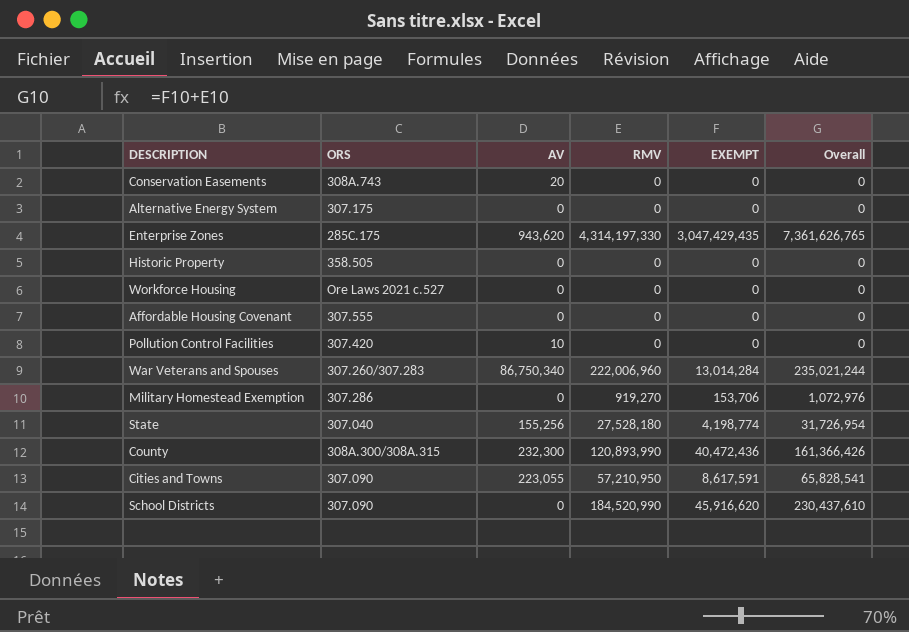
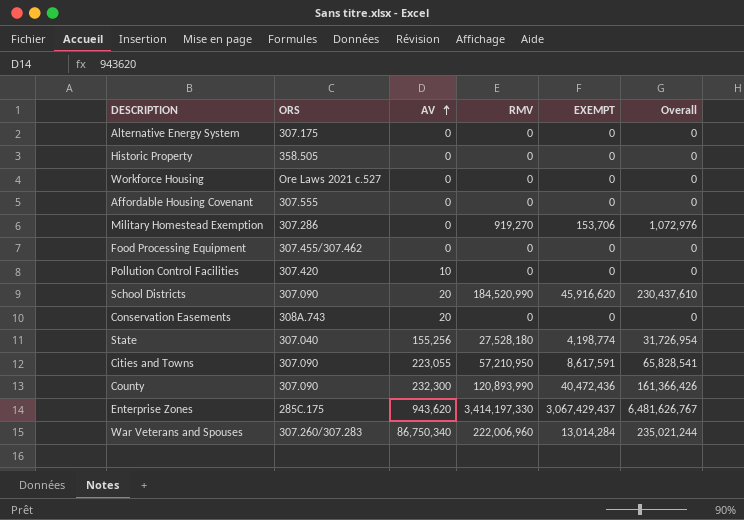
row order: none -> AV ascending
row Food Processing Equipment: none -> 307.455/307.462 | 0 | 0 | 0 | 0
School Districts | AV: 0 -> 20
County | ORS: 308A.300/308A.315 -> 307.090
Enterprise Zones | RMV: 4,314,197,330 -> 3,414,197,330
Enterprise Zones | EXEMPT: 3,047,429,435 -> 3,067,429,437
Enterprise Zones | Overall: 7,361,626,765 -> 6,481,626,767

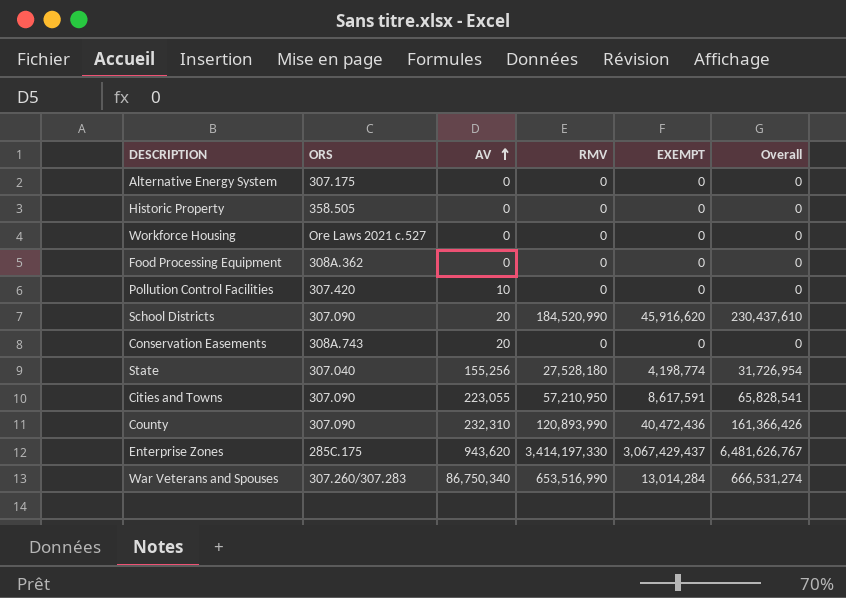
row Affordable Housing Covenant: 307.555 | 0 | 0 | 0 | 0 -> none
row Military Homestead Exemption: 307.286 | 0 | 919,270 | 153,706 | 1,072,976 -> none
Food Processing Equipment | ORS: 307.455/307.462 -> 308A.362
County | AV: 232,300 -> 232,310
War Veterans and Spouses | RMV: 222,006,960 -> 653,516,990
War Veterans and Spouses | Overall: 235,021,244 -> 666,531,274

